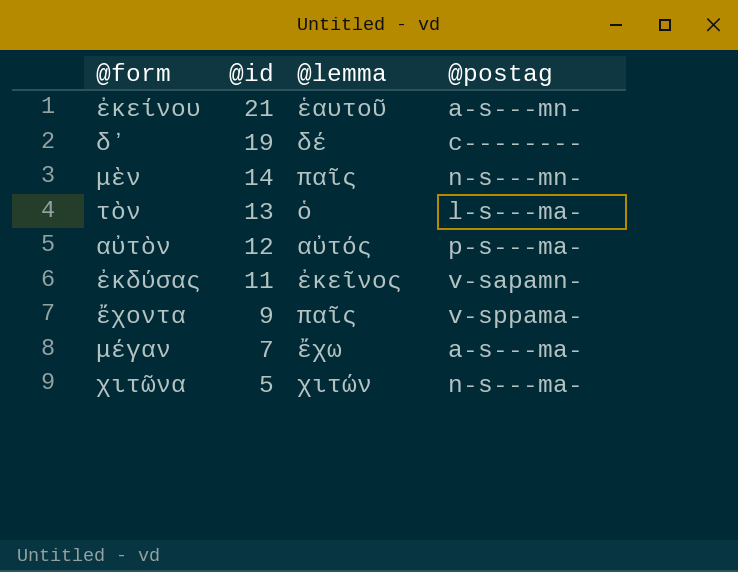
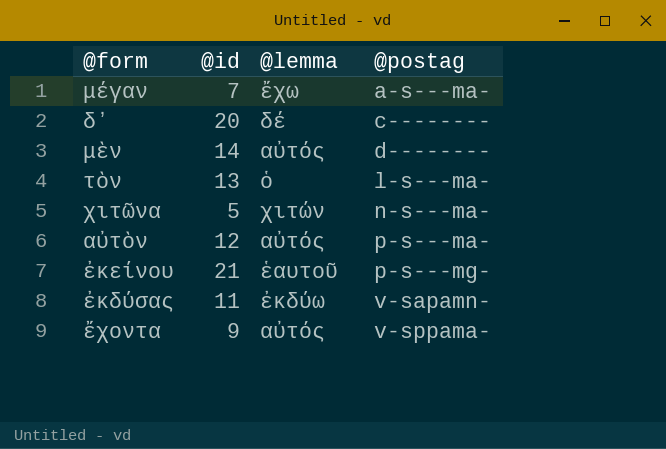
row order: @id descending -> @postag ascending
δʼ | @id: 19 -> 20
μὲν | @lemma: παῖς -> αὐτός
μὲν | @postag: n-s---mn- -> d--------
ἐκείνου | @postag: a-s---mn- -> p-s---mg-
ἐκδύσας | @lemma: ἐκεῖνος -> ἐκδύω
ἔχοντα | @lemma: παῖς -> αὐτός

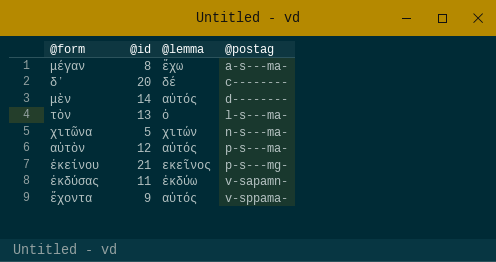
μέγαν | @id: 7 -> 8
ἐκείνου | @lemma: ἑαυτοῦ -> εκεῖνος

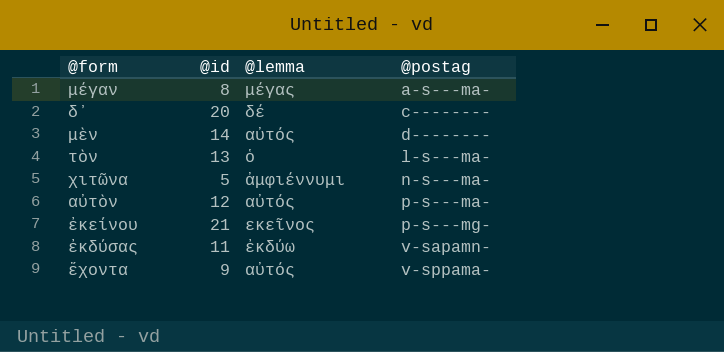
μέγαν | @lemma: ἔχω -> μέγας
χιτῶνα | @lemma: χιτών -> ἀμφιέννυμι

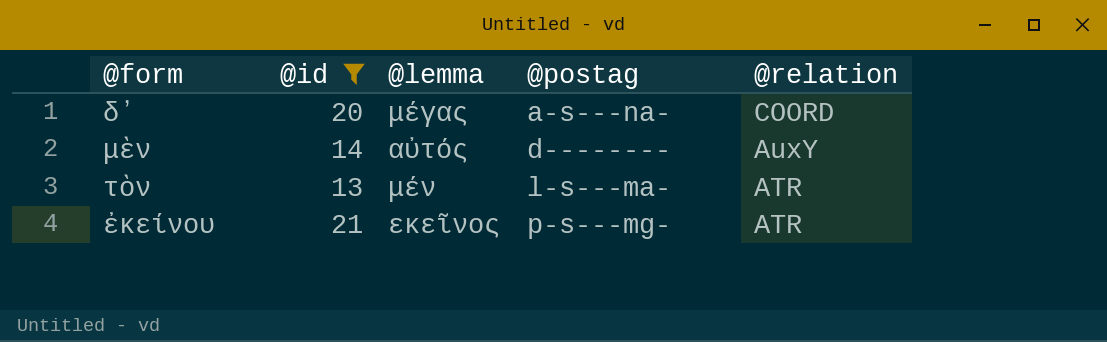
filter: none -> @id >= 13
column @relation | position: none -> 5
δʼ | @lemma: δέ -> μέγας
δʼ | @postag: c-------- -> a-s---na-
τὸν | @lemma: ὁ -> μέν

